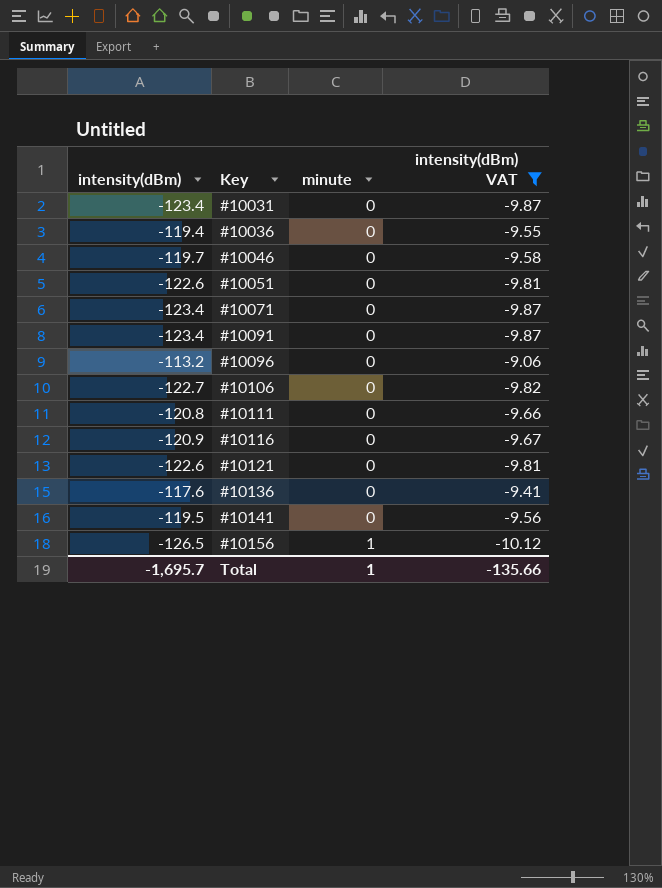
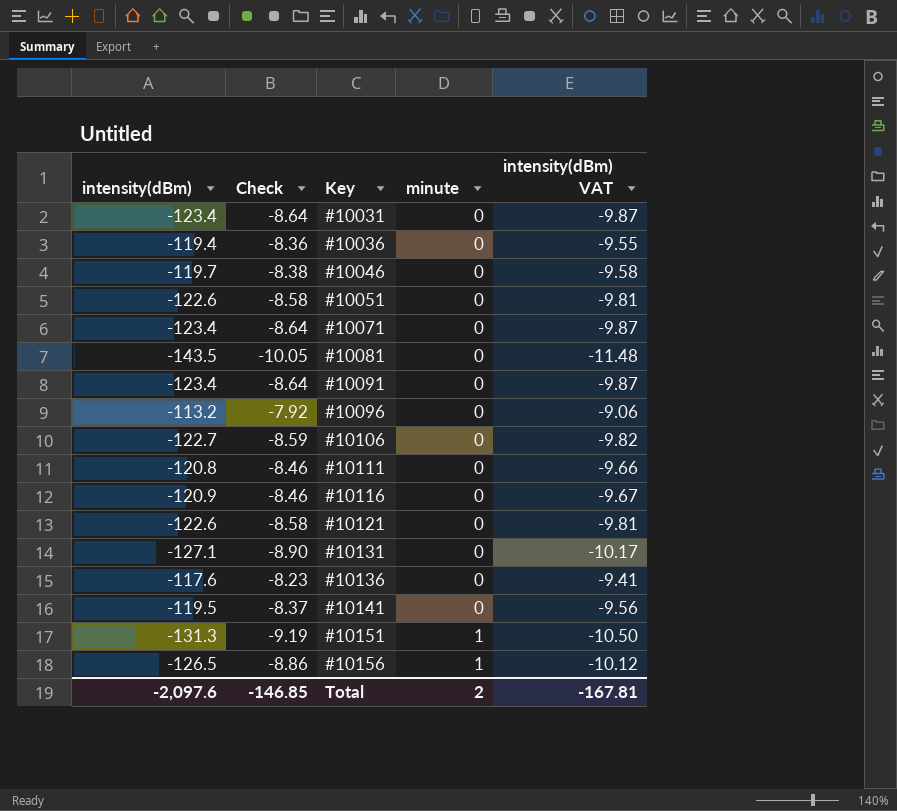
filter: intensity(dBm) VAT >= -10.12 -> none
column Check | formula: none -> [intensity(dBm)] * 0.07
Total | intensity(dBm): -1,695.7 -> -2,097.6
Total | minute: 1 -> 2
Total | intensity(dBm) VAT: -135.66 -> -167.81

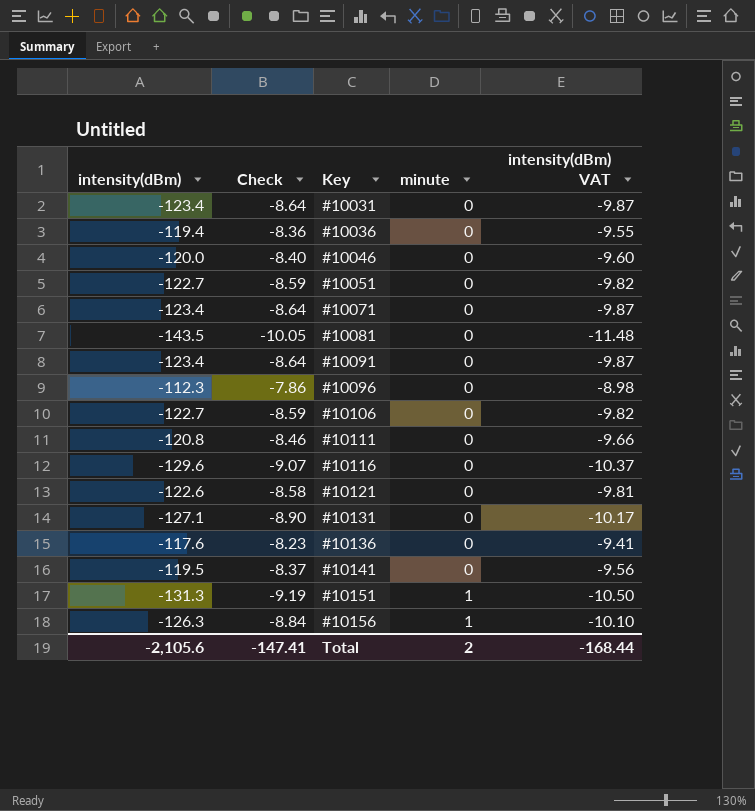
#10046 | intensity(dBm): -119.7 -> -120.0
#10046 | Check: -8.38 -> -8.40
#10046 | intensity(dBm) VAT: -9.58 -> -9.60
#10051 | intensity(dBm): -122.6 -> -122.7
#10051 | Check: -8.58 -> -8.59
#10051 | intensity(dBm) VAT: -9.81 -> -9.82
#10096 | intensity(dBm): -113.2 -> -112.3
#10096 | Check: -7.92 -> -7.86
#10096 | intensity(dBm) VAT: -9.06 -> -8.98
#10116 | intensity(dBm): -120.9 -> -129.6
#10116 | Check: -8.46 -> -9.07
#10116 | intensity(dBm) VAT: -9.67 -> -10.37
#10156 | intensity(dBm): -126.5 -> -126.3
#10156 | Check: -8.86 -> -8.84
#10156 | intensity(dBm) VAT: -10.12 -> -10.10
Total | intensity(dBm): -2,097.6 -> -2,105.6
Total | Check: -146.85 -> -147.41
Total | intensity(dBm) VAT: -167.81 -> -168.44

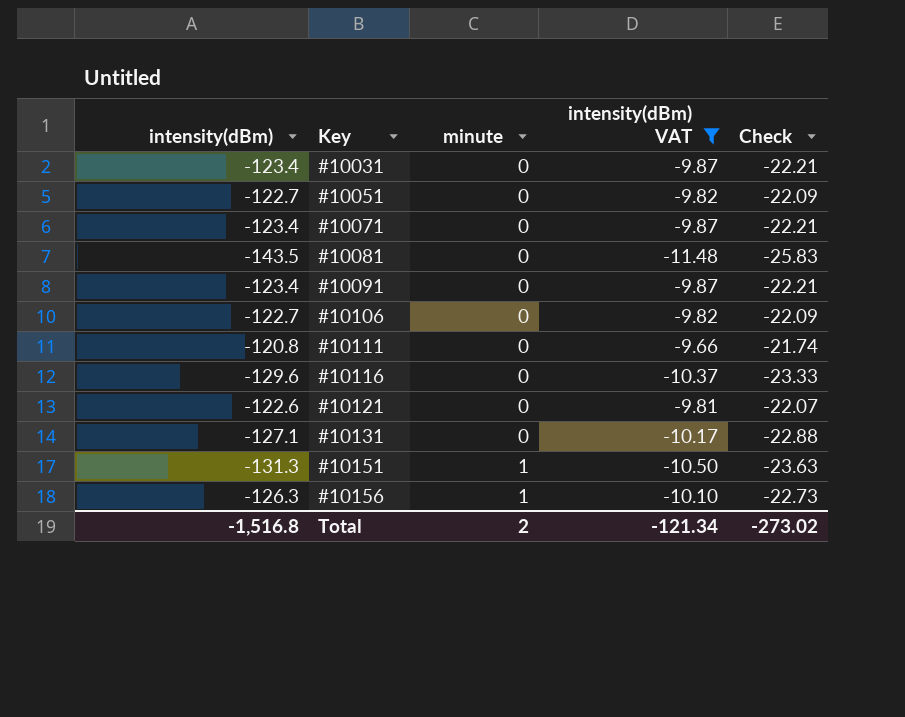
filter: none -> intensity(dBm) VAT <= -9.66
column Check | formula: [intensity(dBm)] * 0.07 -> [intensity(dBm)] * 0.18
column Check | position: 2 -> 5
Total | intensity(dBm): -2,105.6 -> -1,516.8
Total | intensity(dBm) VAT: -168.44 -> -121.34
Total | Check: -147.41 -> -273.02

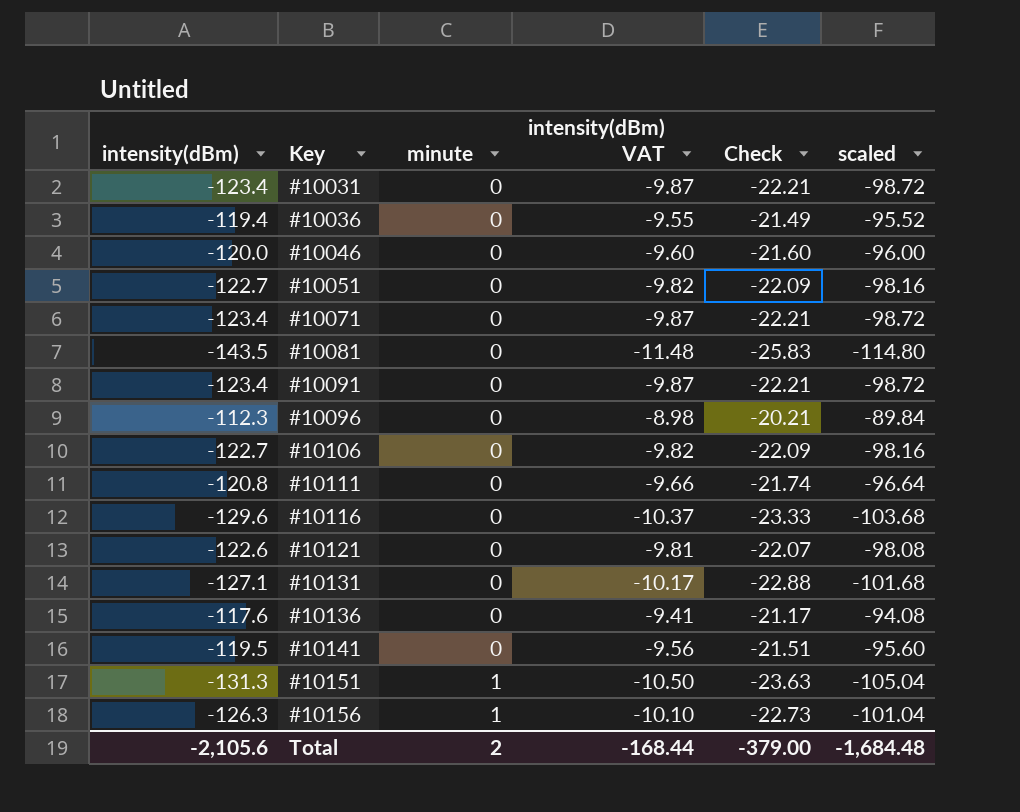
filter: intensity(dBm) VAT <= -9.66 -> none
column scaled | formula: none -> [intensity(dBm)] * 0.8
Total | intensity(dBm): -1,516.8 -> -2,105.6
Total | intensity(dBm) VAT: -121.34 -> -168.44
Total | Check: -273.02 -> -379.00

